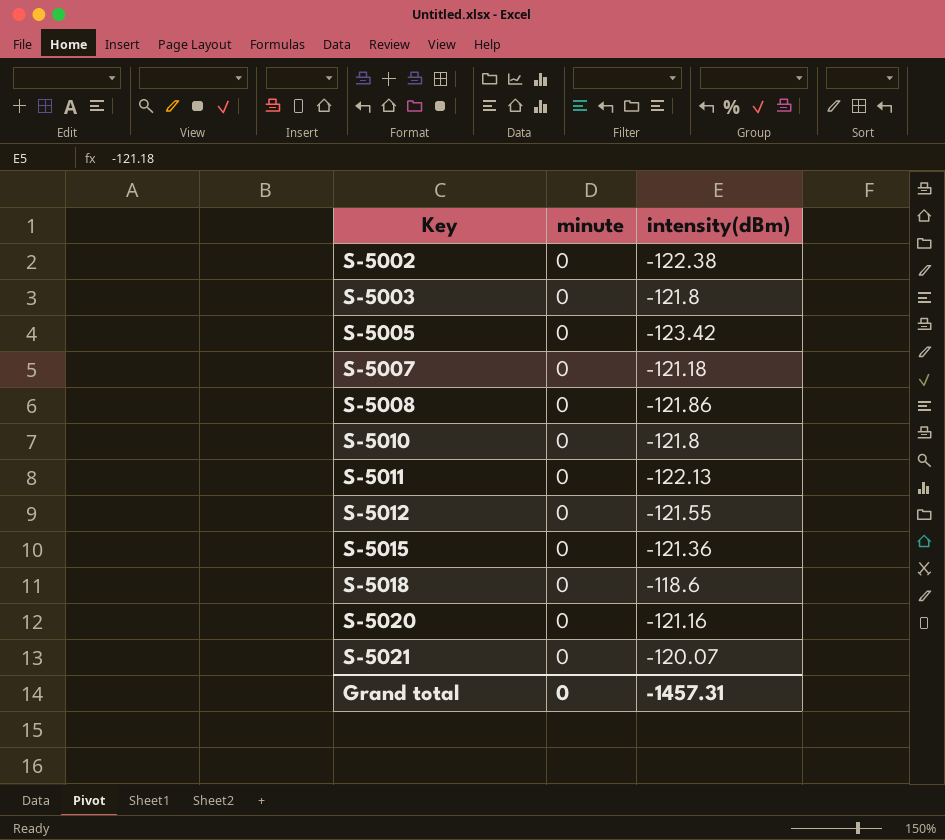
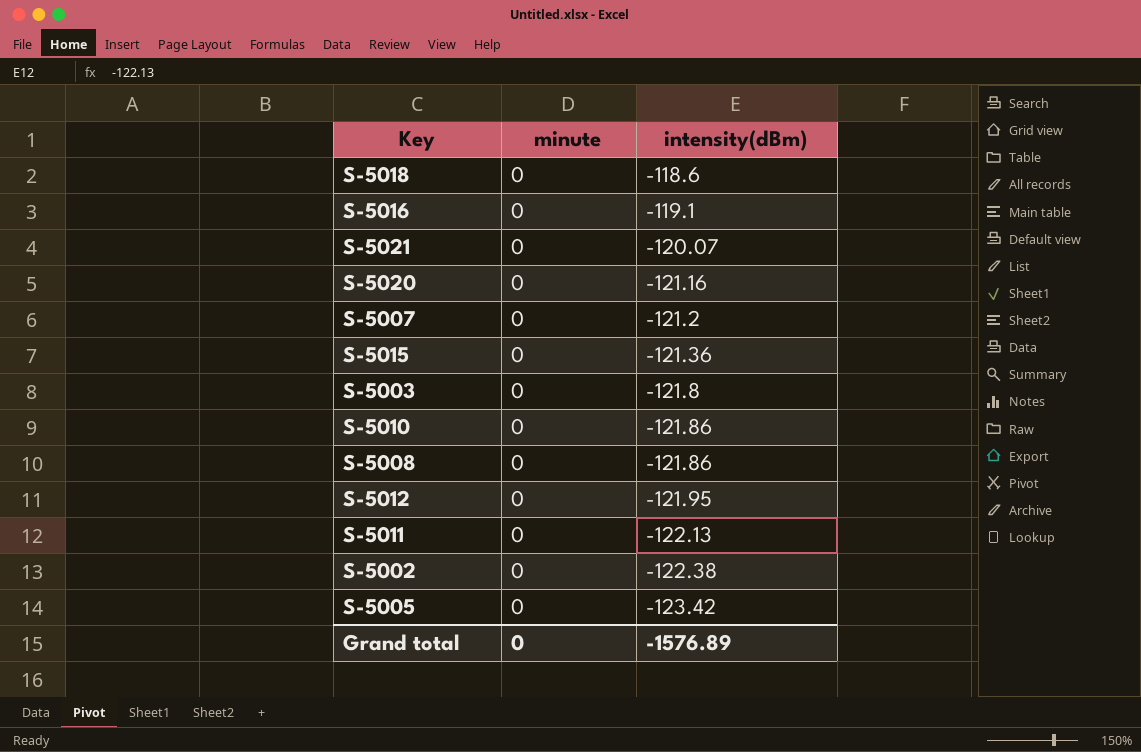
row order: Key ascending -> intensity(dBm) descending
row S-5016: none -> 0 | -119.1
S-5007 | intensity(dBm): -121.18 -> -121.2
S-5010 | intensity(dBm): -121.8 -> -121.86
S-5012 | intensity(dBm): -121.55 -> -121.95
Grand total | intensity(dBm): -1457.31 -> -1576.89

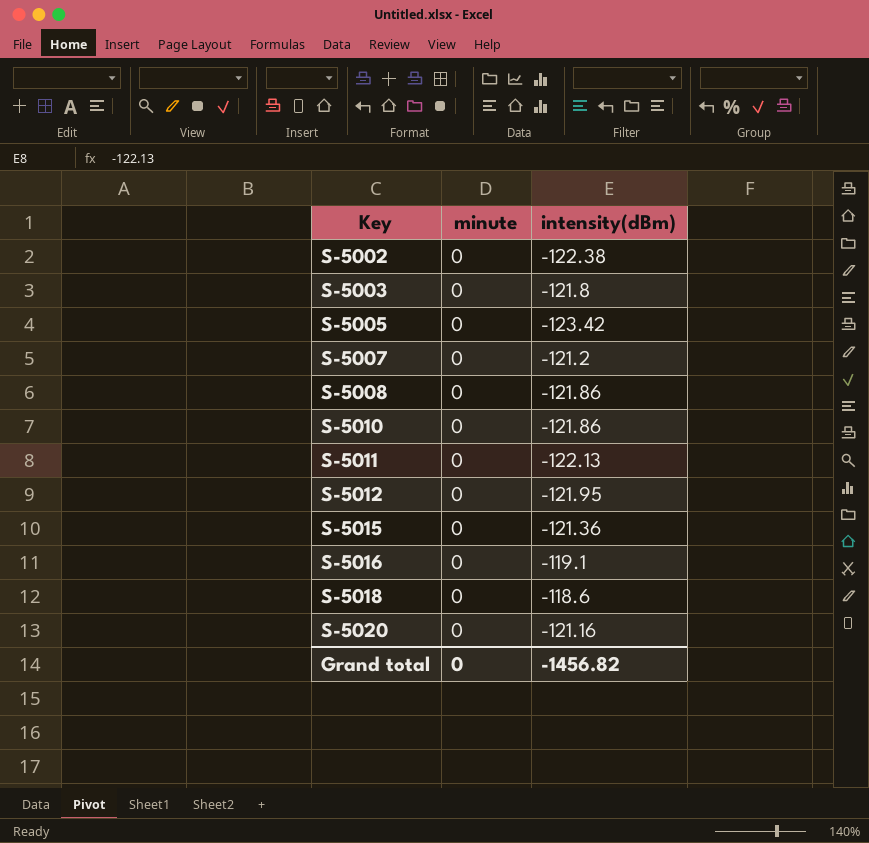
row order: intensity(dBm) descending -> Key ascending
row S-5021: 0 | -120.07 -> none
Grand total | intensity(dBm): -1576.89 -> -1456.82

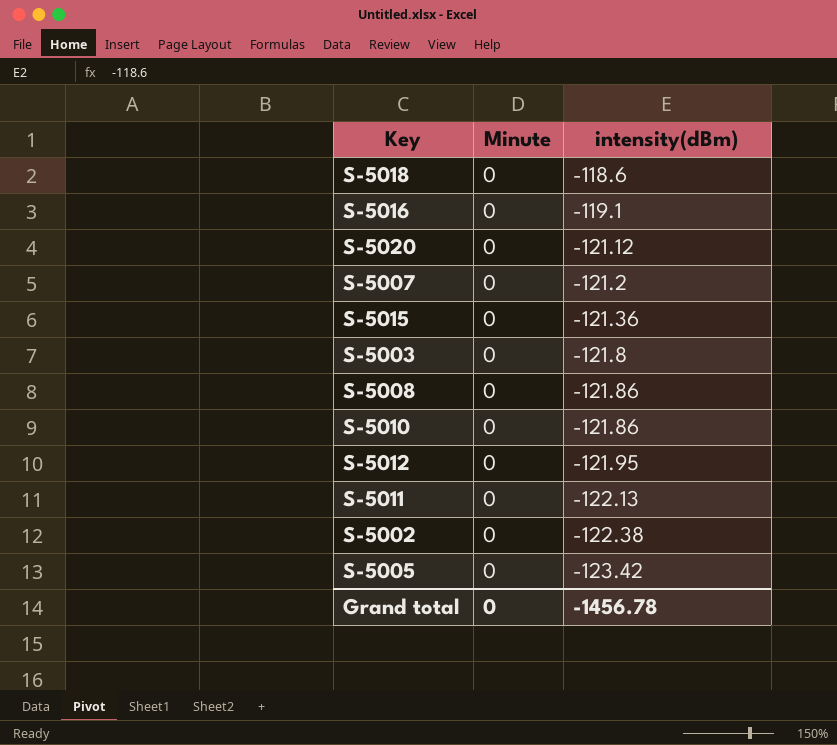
row order: Key ascending -> intensity(dBm) descending
column name: minute -> Minute
S-5020 | intensity(dBm): -121.16 -> -121.12
Grand total | intensity(dBm): -1456.82 -> -1456.78

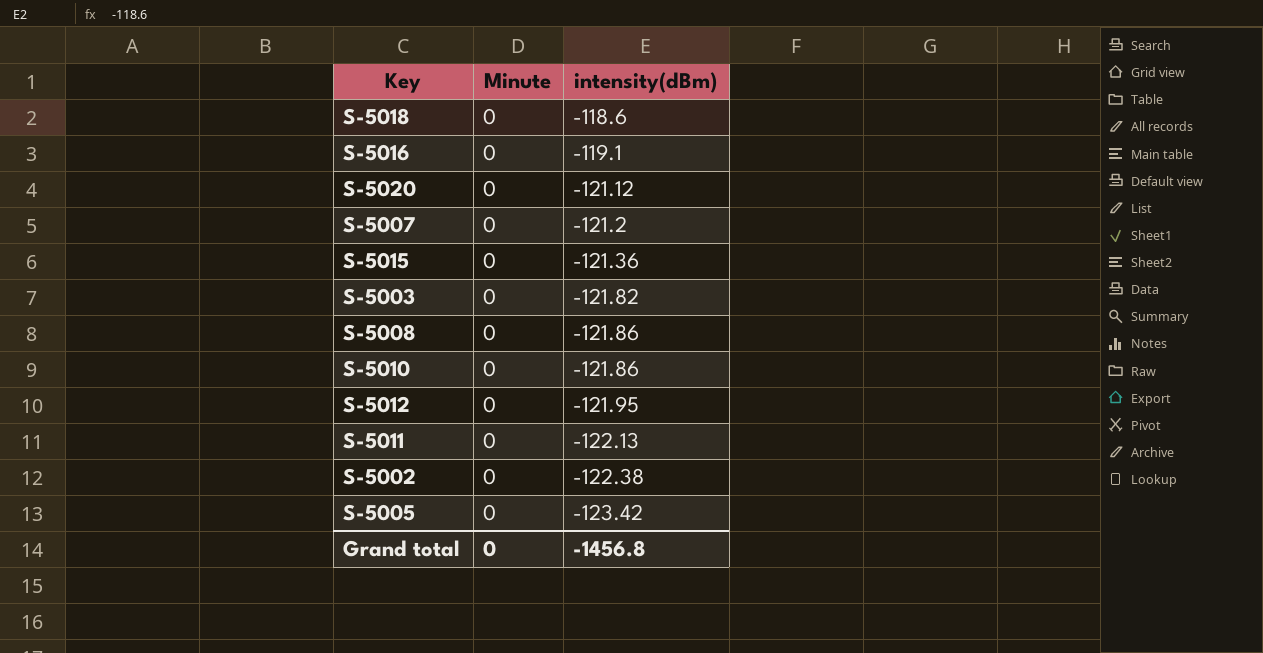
S-5003 | intensity(dBm): -121.8 -> -121.82
Grand total | intensity(dBm): -1456.78 -> -1456.8

